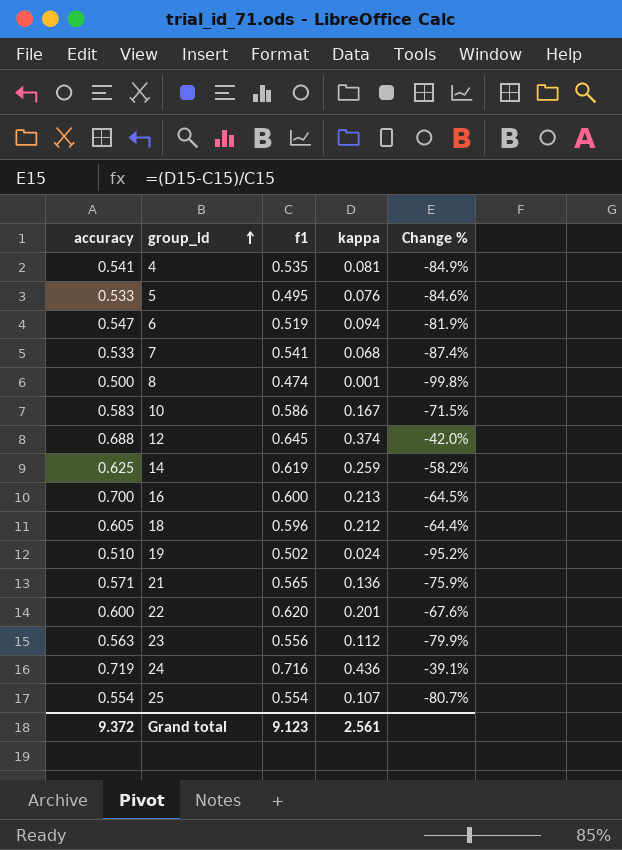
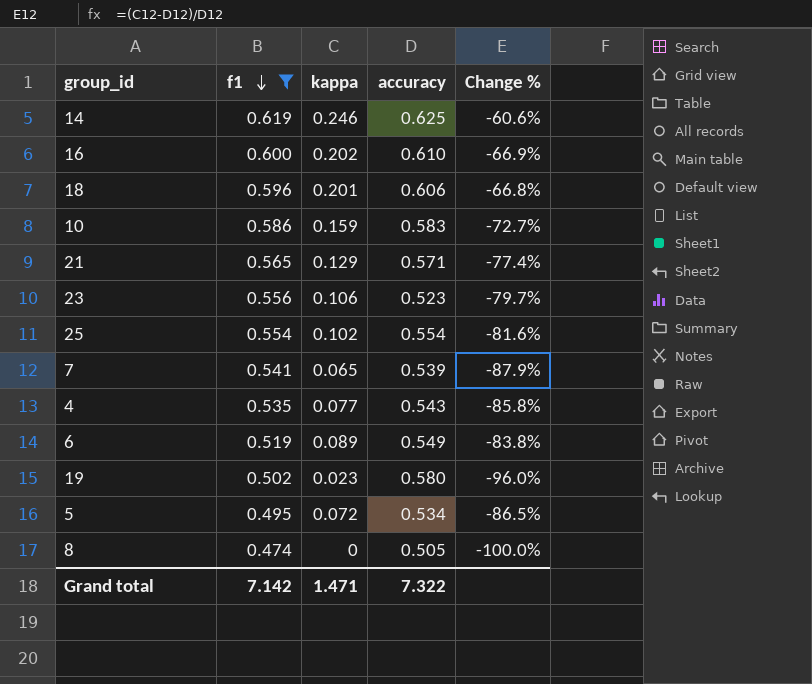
filter: none -> f1 <= 0.619
row order: group_id ascending -> f1 descending
column accuracy | position: 1 -> 4
column Change % | formula: ([kappa] - [f1]) / [f1] -> ([kappa] - [accuracy]) / [accuracy]
14 | kappa: 0.259 -> 0.246
16 | kappa: 0.213 -> 0.202
16 | accuracy: 0.700 -> 0.610
18 | kappa: 0.212 -> 0.201
18 | accuracy: 0.605 -> 0.606
10 | kappa: 0.167 -> 0.159
21 | kappa: 0.136 -> 0.129
23 | kappa: 0.112 -> 0.106
23 | accuracy: 0.563 -> 0.523
25 | kappa: 0.107 -> 0.102
7 | kappa: 0.068 -> 0.065
7 | accuracy: 0.533 -> 0.539
4 | kappa: 0.081 -> 0.077
4 | accuracy: 0.541 -> 0.543
6 | kappa: 0.094 -> 0.089
6 | accuracy: 0.547 -> 0.549
19 | kappa: 0.024 -> 0.023
19 | accuracy: 0.510 -> 0.580
5 | kappa: 0.076 -> 0.072
5 | accuracy: 0.533 -> 0.534
8 | kappa: 0.001 -> 0
8 | accuracy: 0.500 -> 0.505
Grand total | f1: 9.123 -> 7.142
Grand total | kappa: 2.561 -> 1.471
Grand total | accuracy: 9.372 -> 7.322

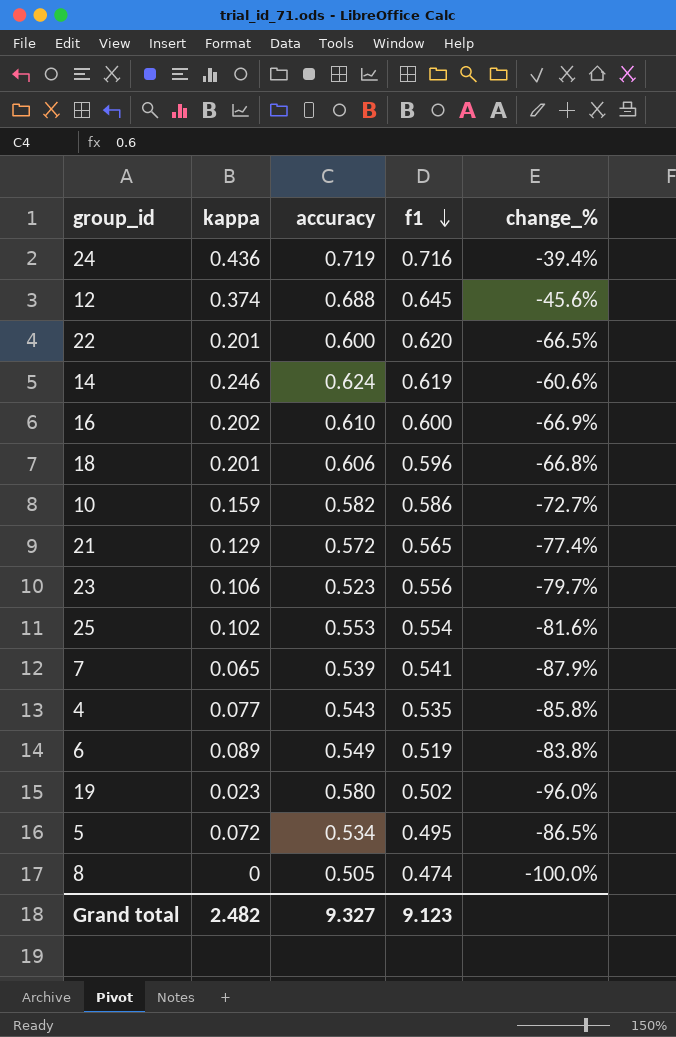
filter: f1 <= 0.619 -> none
column f1 | position: 2 -> 4
column name: Change % -> change_%
14 | accuracy: 0.625 -> 0.624
10 | accuracy: 0.583 -> 0.582
21 | accuracy: 0.571 -> 0.572
25 | accuracy: 0.554 -> 0.553
Grand total | kappa: 1.471 -> 2.482
Grand total | accuracy: 7.322 -> 9.327
Grand total | f1: 7.142 -> 9.123

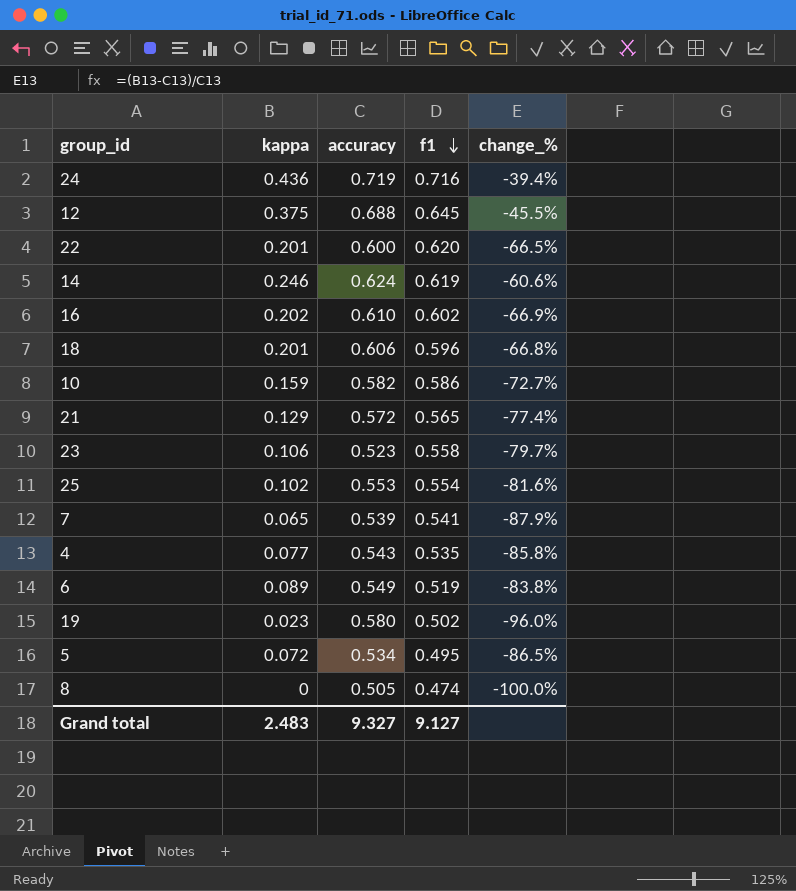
12 | kappa: 0.374 -> 0.375
12 | change_%: -45.6% -> -45.5%
16 | f1: 0.600 -> 0.602
23 | f1: 0.556 -> 0.558
Grand total | kappa: 2.482 -> 2.483
Grand total | f1: 9.123 -> 9.127

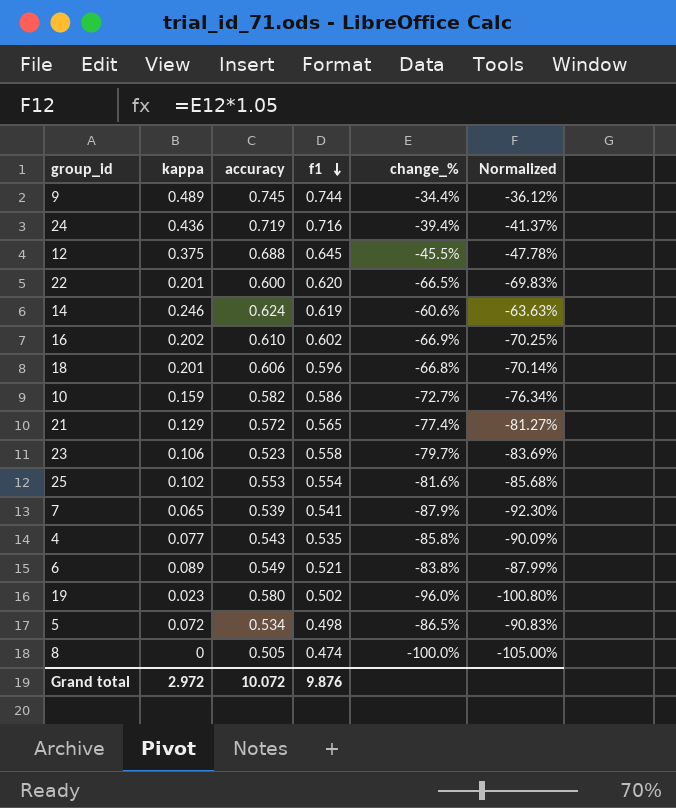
column Normalized | formula: none -> [change_%] * 1.05
row 9: none -> 0.489 | 0.745 | 0.744 | -34.4% | -36.12%
6 | f1: 0.519 -> 0.521
5 | f1: 0.495 -> 0.498
Grand total | kappa: 2.483 -> 2.972
Grand total | accuracy: 9.327 -> 10.072
Grand total | f1: 9.127 -> 9.876

